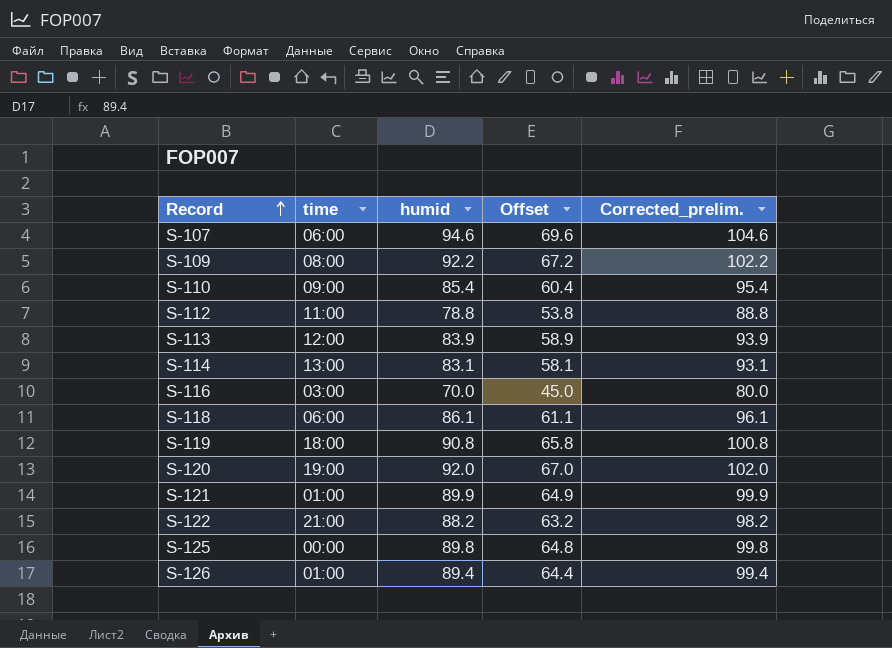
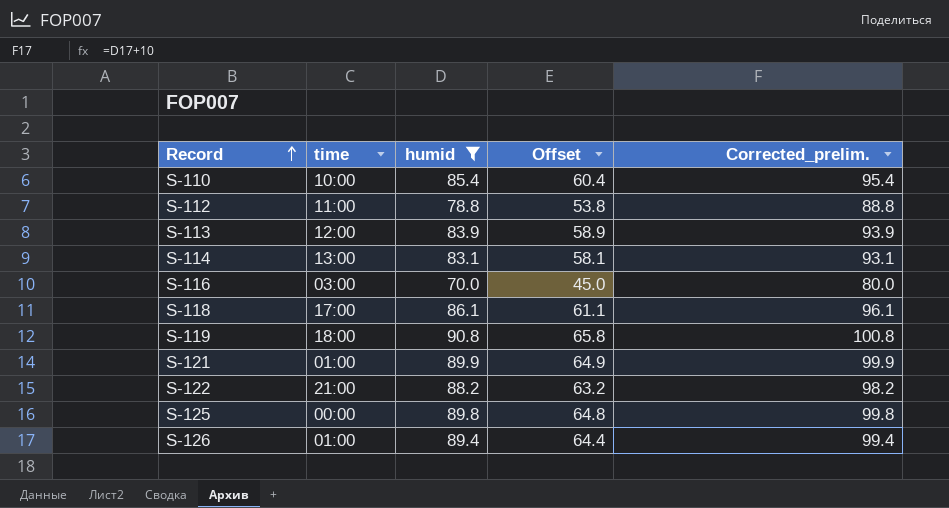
filter: none -> humid <= 90.8
S-110 | time: 09:00 -> 10:00
S-118 | time: 06:00 -> 17:00

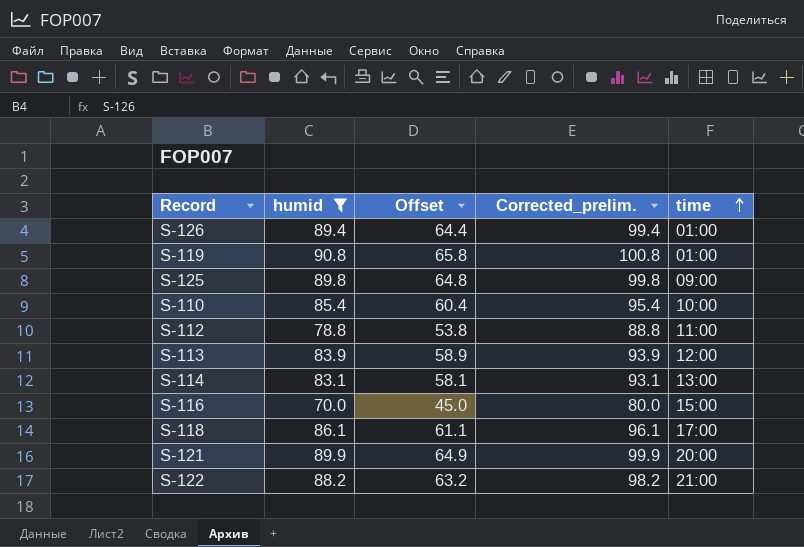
row order: Record ascending -> time ascending
column time | position: 2 -> 5
S-119 | time: 18:00 -> 01:00
S-125 | time: 00:00 -> 09:00
S-116 | time: 03:00 -> 15:00
S-121 | time: 01:00 -> 20:00

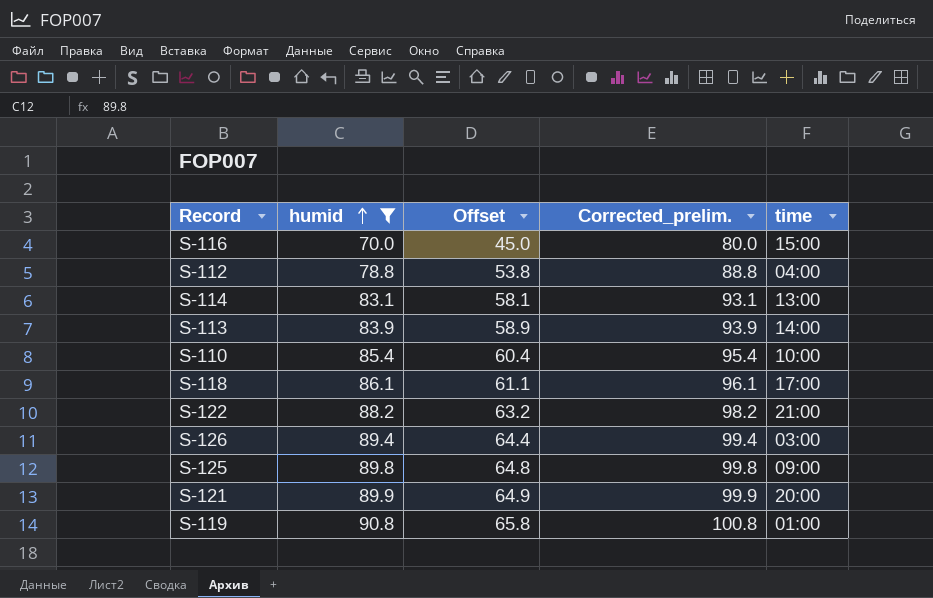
row order: time ascending -> humid ascending
S-112 | time: 11:00 -> 04:00
S-113 | time: 12:00 -> 14:00
S-126 | time: 01:00 -> 03:00

